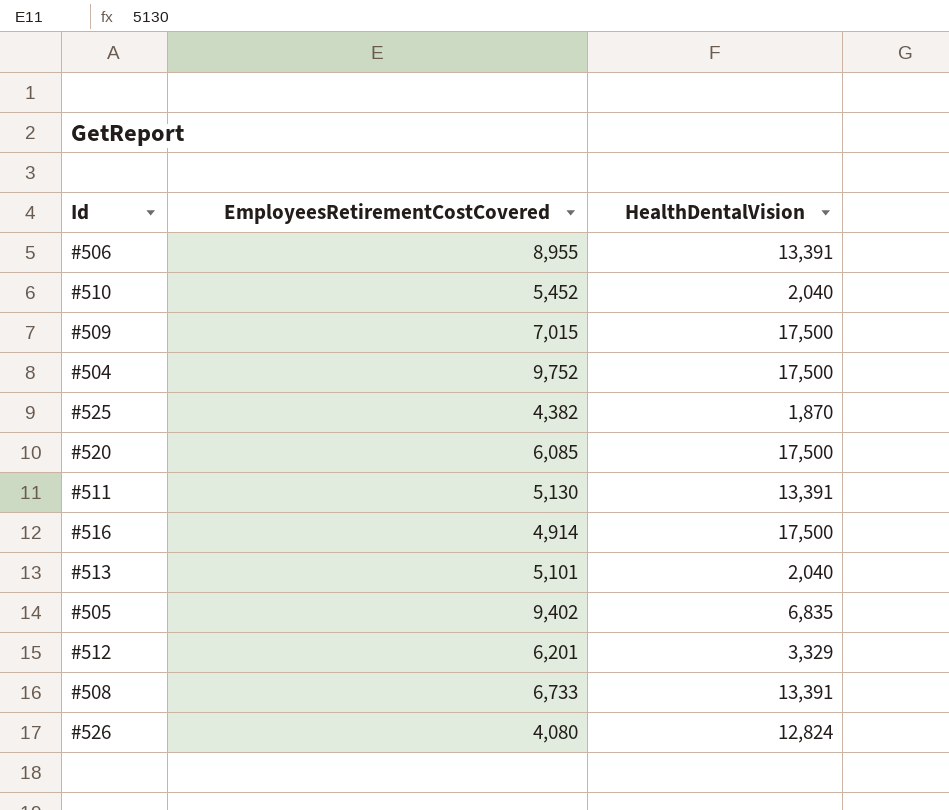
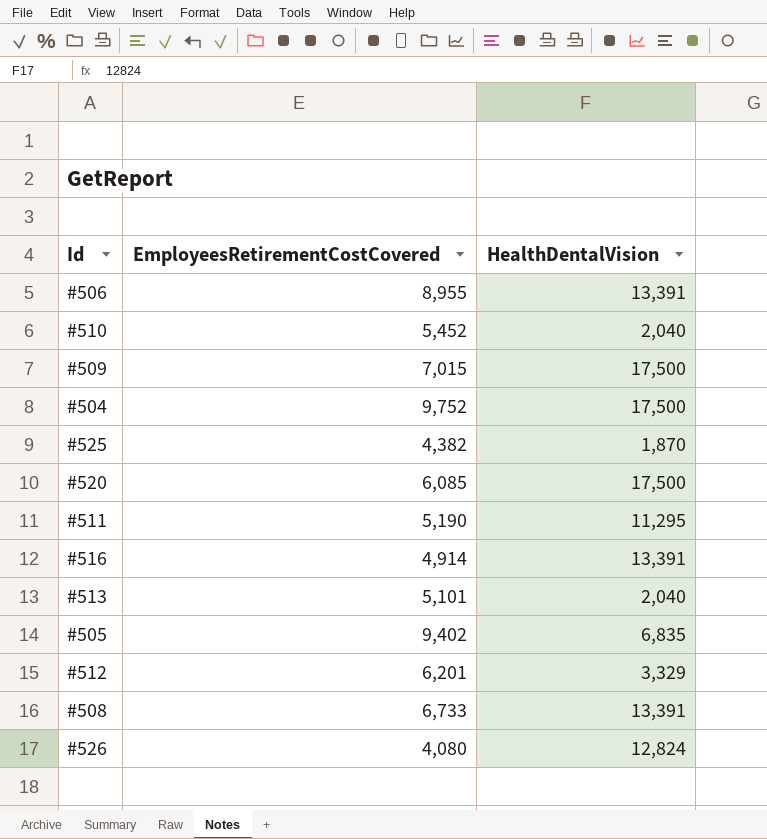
#511 | EmployeesRetirementCostCovered: 5,130 -> 5,190
#511 | HealthDentalVision: 13,391 -> 11,295
#516 | HealthDentalVision: 17,500 -> 13,391

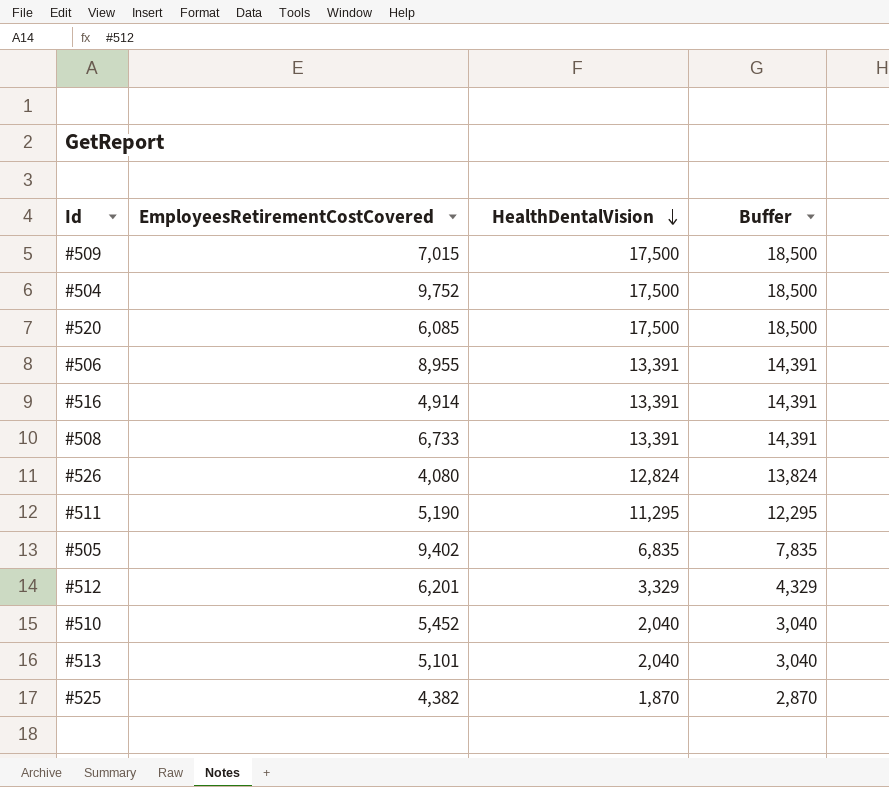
row order: none -> HealthDentalVision descending
column Buffer | formula: none -> [HealthDentalVision] + 1000

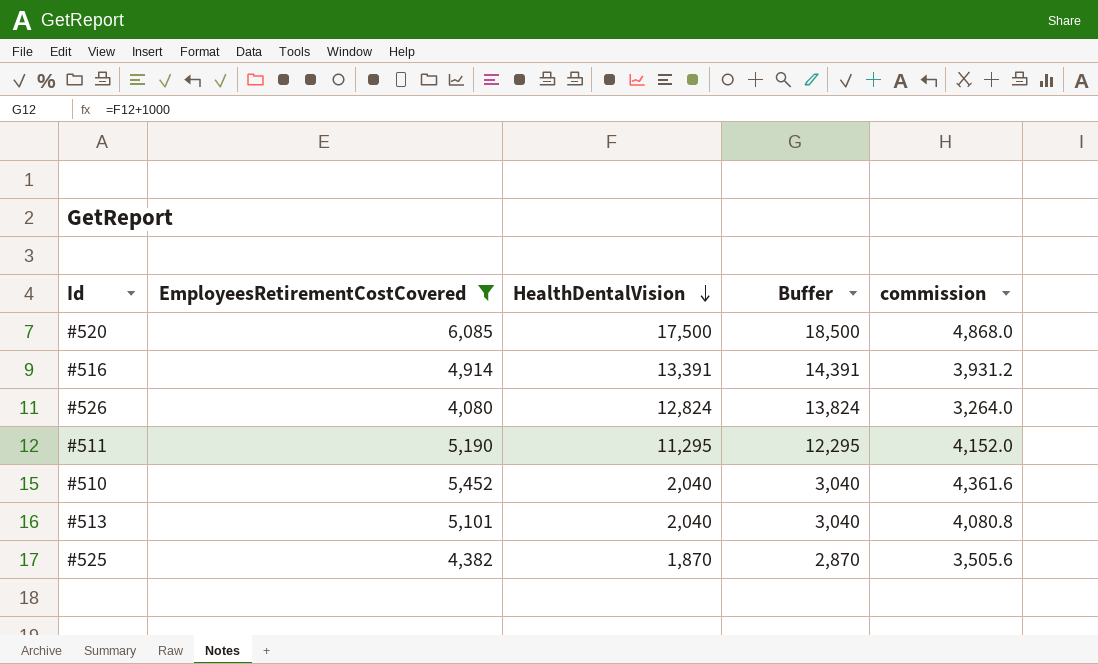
filter: none -> EmployeesRetirementCostCovered <= 6,085
column commission | formula: none -> [EmployeesRetirementCostCovered] * 0.8

